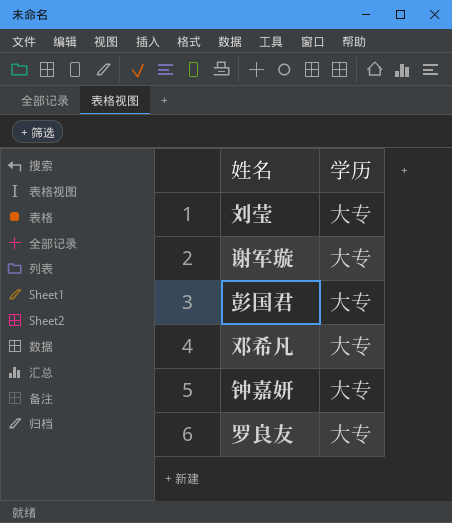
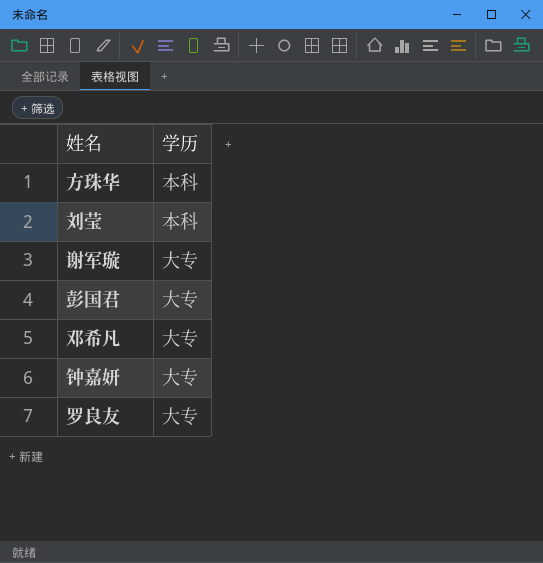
row 方珠华: none -> 本科
刘莹 | 学历: 大专 -> 本科

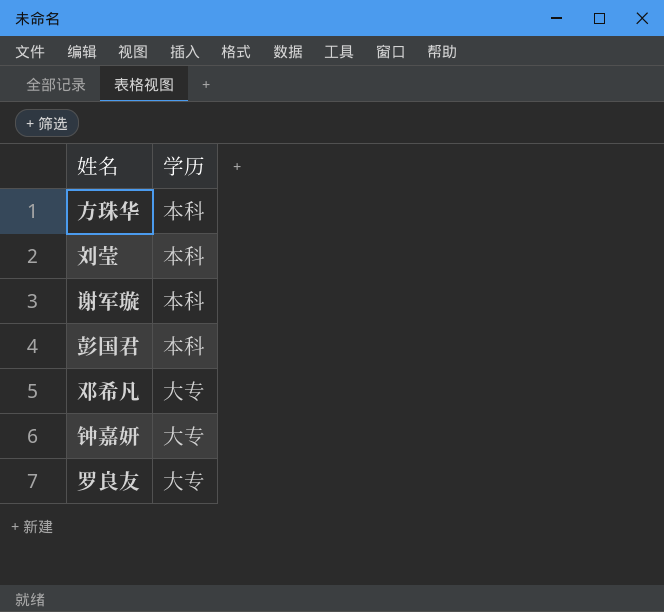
谢军璇 | 学历: 大专 -> 本科
彭国君 | 学历: 大专 -> 本科

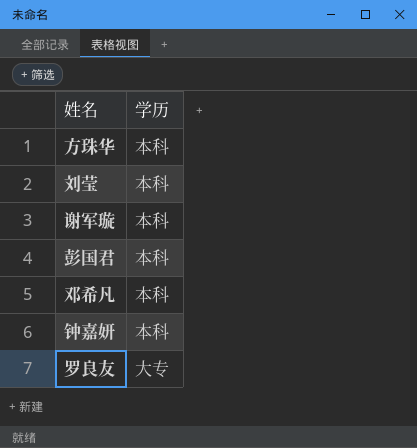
邓希凡 | 学历: 大专 -> 本科
钟嘉妍 | 学历: 大专 -> 本科

